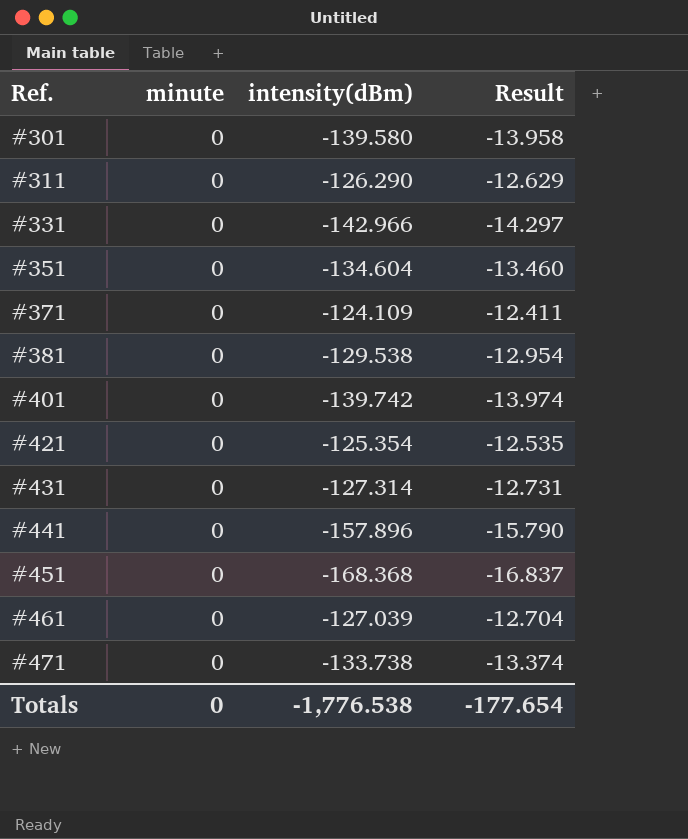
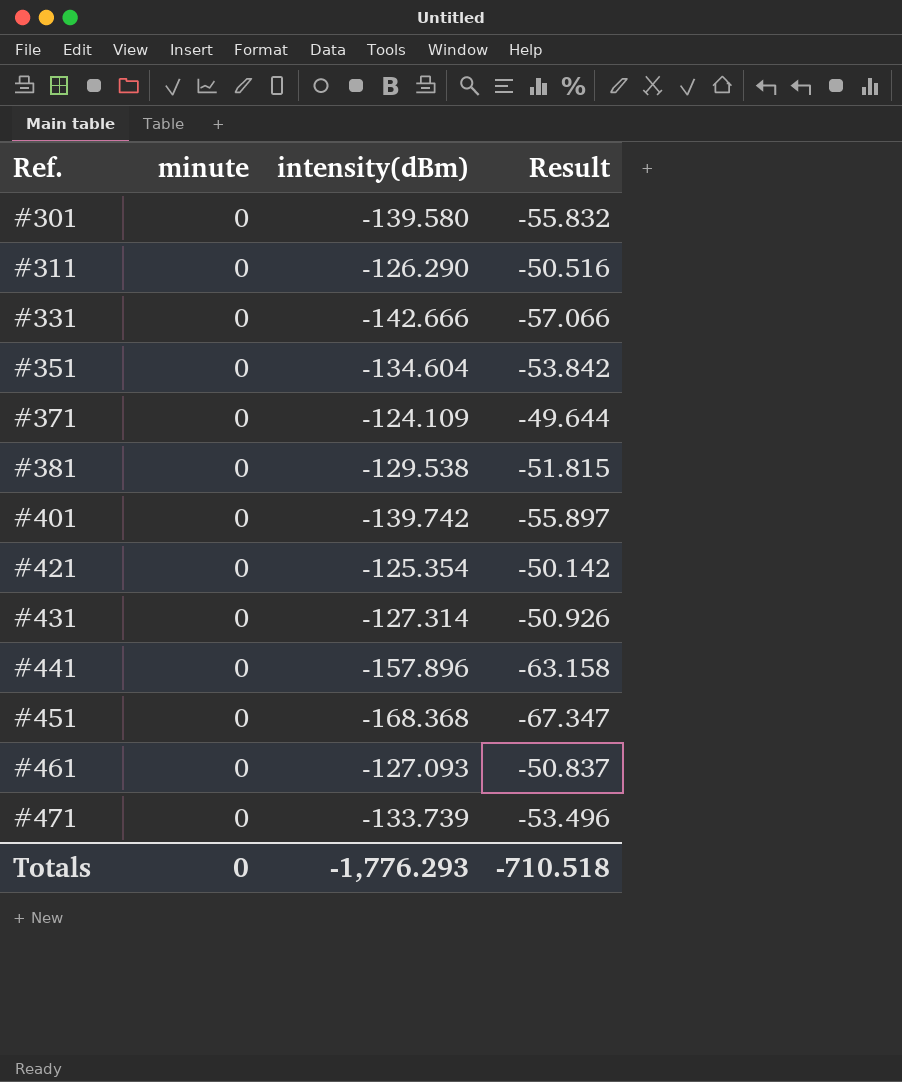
column Result | formula: [intensity(dBm)] * 0.1 -> [intensity(dBm)] * 0.4
#331 | intensity(dBm): -142.966 -> -142.666
#461 | intensity(dBm): -127.039 -> -127.093
#471 | intensity(dBm): -133.738 -> -133.739
Totals | intensity(dBm): -1,776.538 -> -1,776.293
Totals | Result: -177.654 -> -710.518

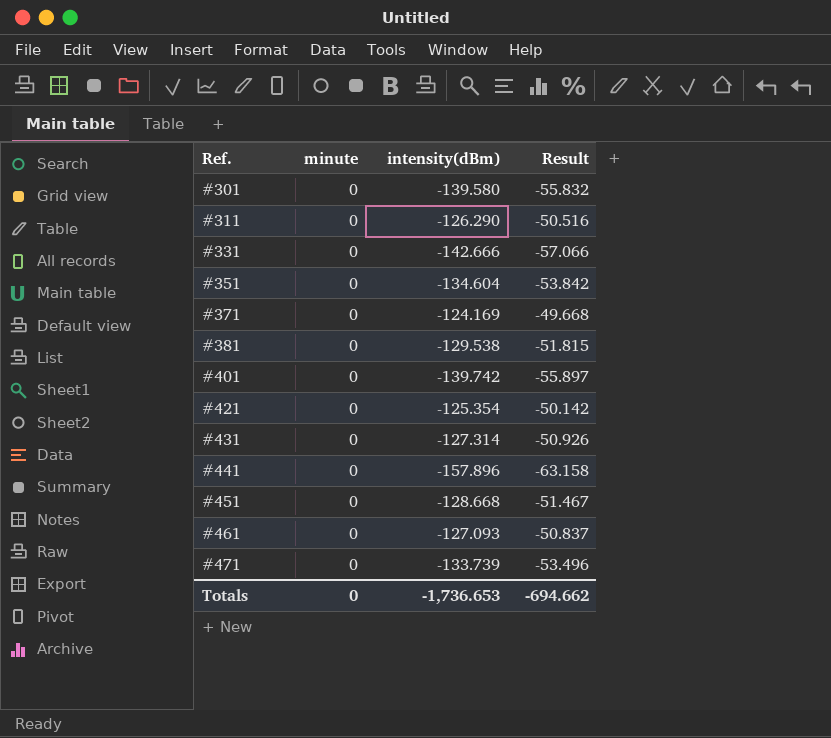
#371 | intensity(dBm): -124.109 -> -124.169
#371 | Result: -49.644 -> -49.668
#451 | intensity(dBm): -168.368 -> -128.668
#451 | Result: -67.347 -> -51.467
Totals | intensity(dBm): -1,776.293 -> -1,736.653
Totals | Result: -710.518 -> -694.662

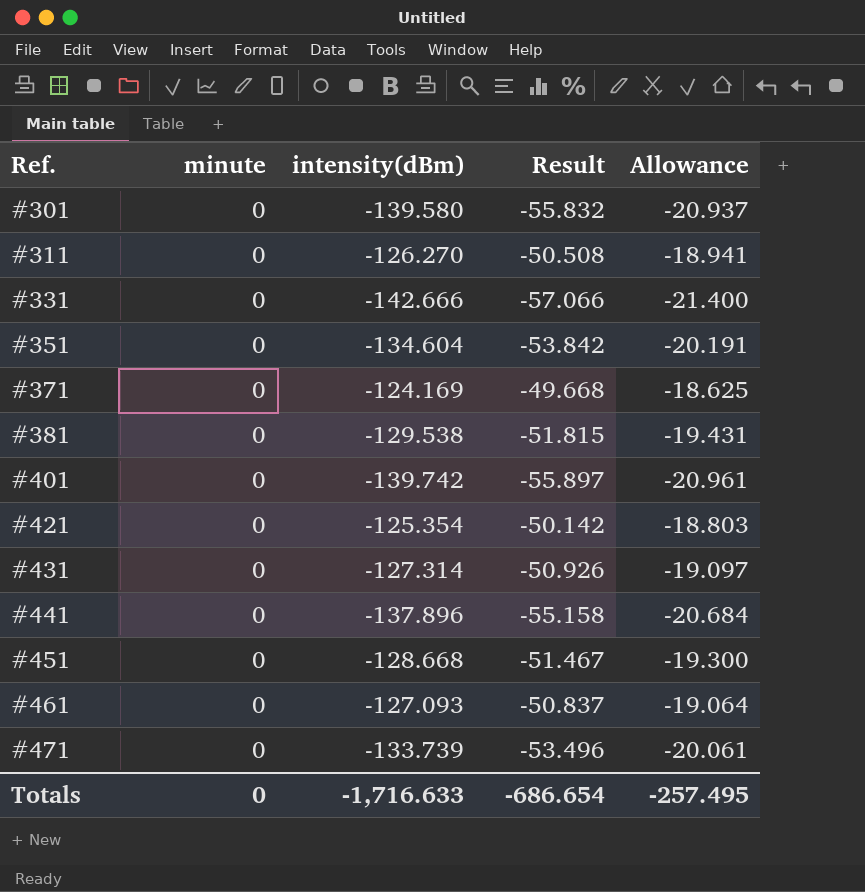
column Allowance | formula: none -> [intensity(dBm)] * 0.15
#311 | intensity(dBm): -126.290 -> -126.270
#311 | Result: -50.516 -> -50.508
#441 | intensity(dBm): -157.896 -> -137.896
#441 | Result: -63.158 -> -55.158
Totals | intensity(dBm): -1,736.653 -> -1,716.633
Totals | Result: -694.662 -> -686.654

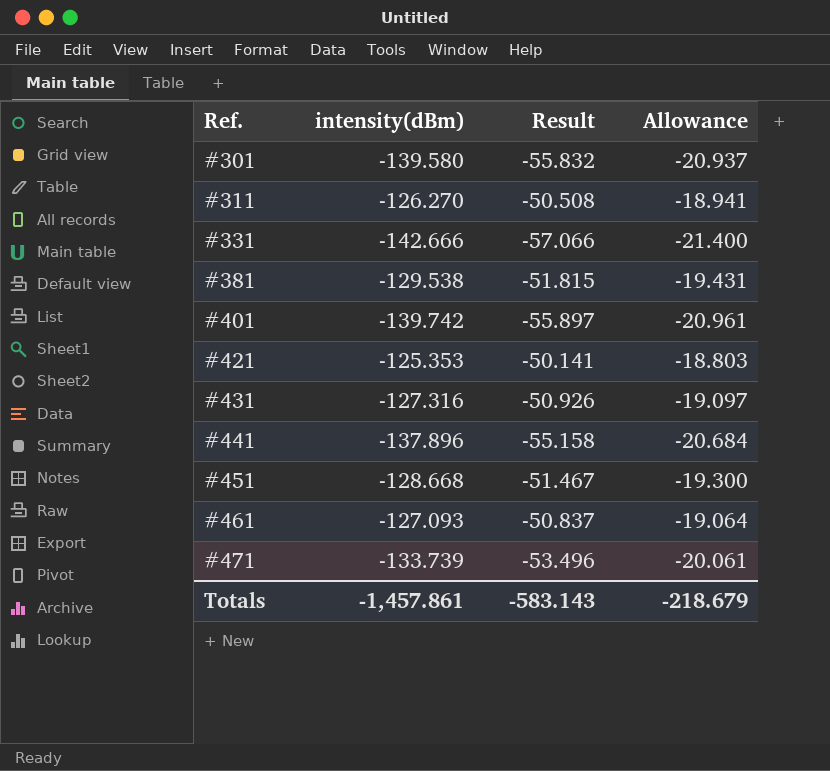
column minute | position: 2 -> none
row #351: 0 | -134.604 | -53.842 | -20.191 -> none
row #371: 0 | -124.169 | -49.668 | -18.625 -> none
#421 | intensity(dBm): -125.354 -> -125.353
#421 | Result: -50.142 -> -50.141
#431 | intensity(dBm): -127.314 -> -127.316
Totals | intensity(dBm): -1,716.633 -> -1,457.861
Totals | Result: -686.654 -> -583.143
Totals | Allowance: -257.495 -> -218.679

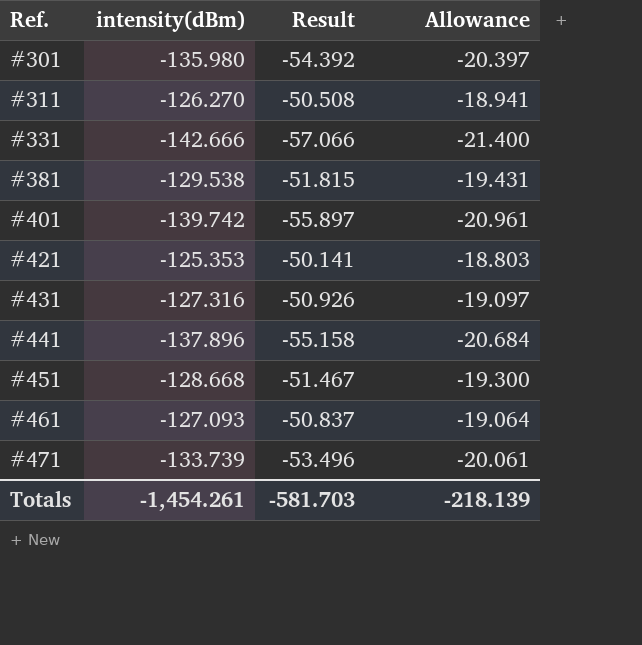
#301 | intensity(dBm): -139.580 -> -135.980
#301 | Result: -55.832 -> -54.392
#301 | Allowance: -20.937 -> -20.397
Totals | intensity(dBm): -1,457.861 -> -1,454.261
Totals | Result: -583.143 -> -581.703
Totals | Allowance: -218.679 -> -218.139

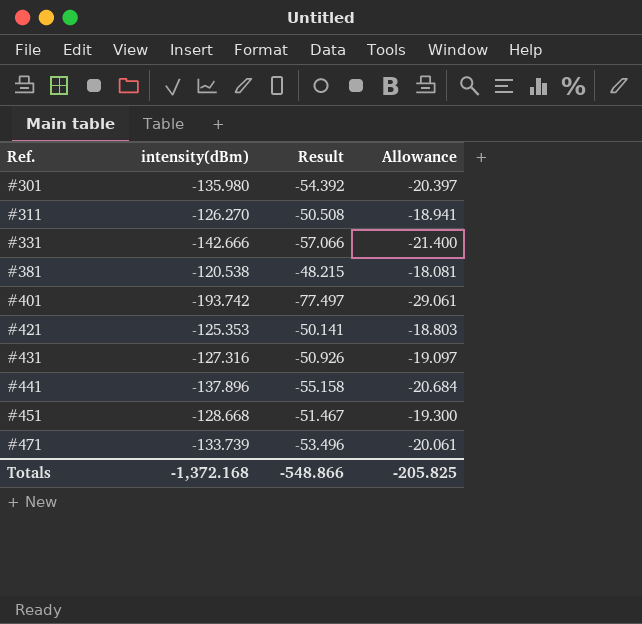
row #461: -127.093 | -50.837 | -19.064 -> none
#381 | intensity(dBm): -129.538 -> -120.538
#381 | Result: -51.815 -> -48.215
#381 | Allowance: -19.431 -> -18.081
#401 | intensity(dBm): -139.742 -> -193.742
#401 | Result: -55.897 -> -77.497
#401 | Allowance: -20.961 -> -29.061
Totals | intensity(dBm): -1,454.261 -> -1,372.168
Totals | Result: -581.703 -> -548.866
Totals | Allowance: -218.139 -> -205.825

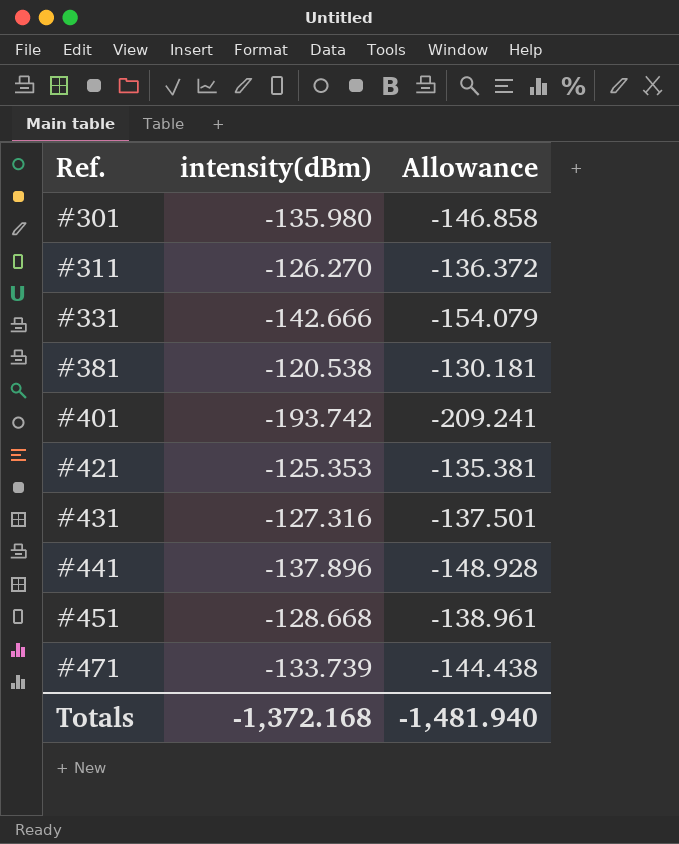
column Result | formula: [intensity(dBm)] * 0.4 -> none
column Allowance | formula: [intensity(dBm)] * 0.15 -> [intensity(dBm)] * 1.08
Totals | Allowance: -205.825 -> -1,481.940

